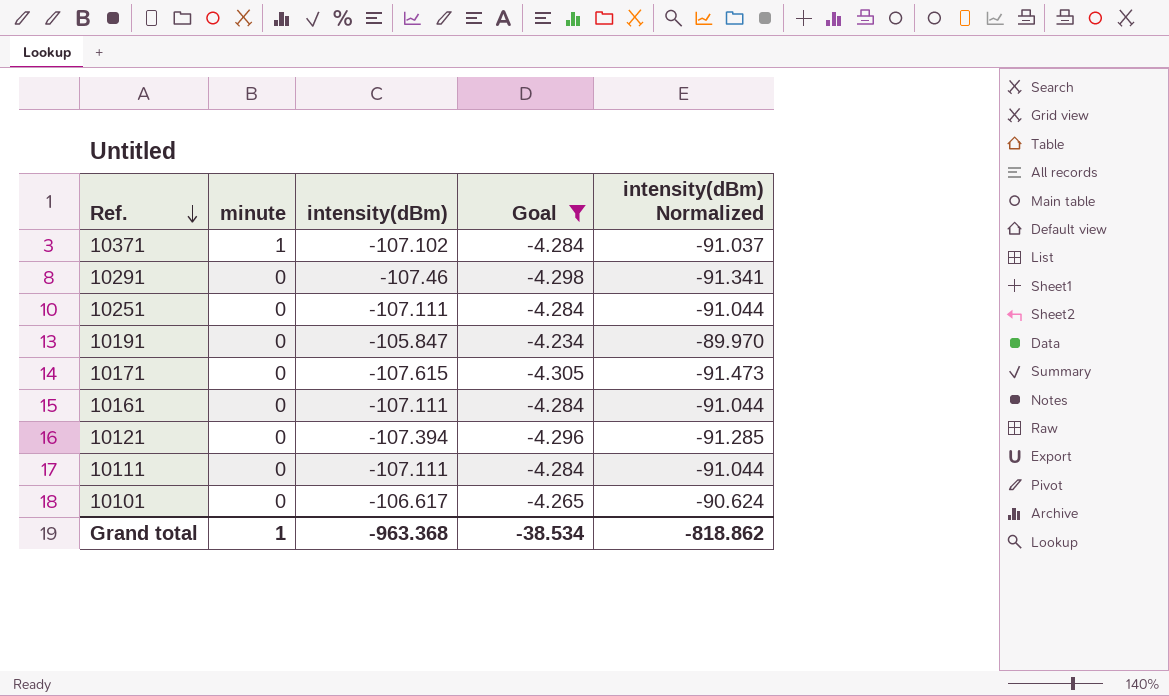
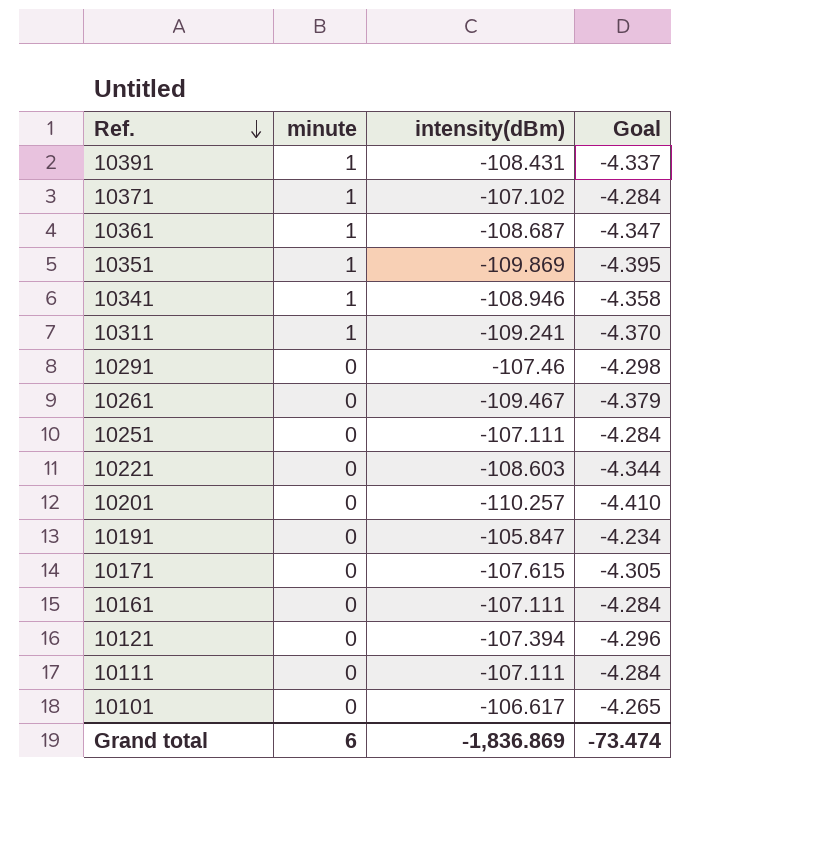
filter: Goal >= -4.305 -> none
column intensity(dBm) Normalized | formula: [intensity(dBm)] * 0.85 -> none
Grand total | minute: 1 -> 6
Grand total | intensity(dBm): -963.368 -> -1,836.869
Grand total | Goal: -38.534 -> -73.474

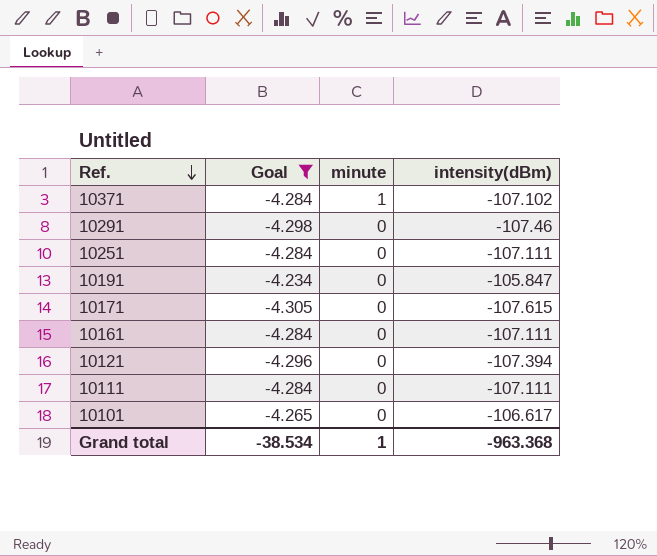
filter: none -> Goal >= -4.305
column Goal | position: 4 -> 2
Grand total | Goal: -73.474 -> -38.534
Grand total | minute: 6 -> 1
Grand total | intensity(dBm): -1,836.869 -> -963.368

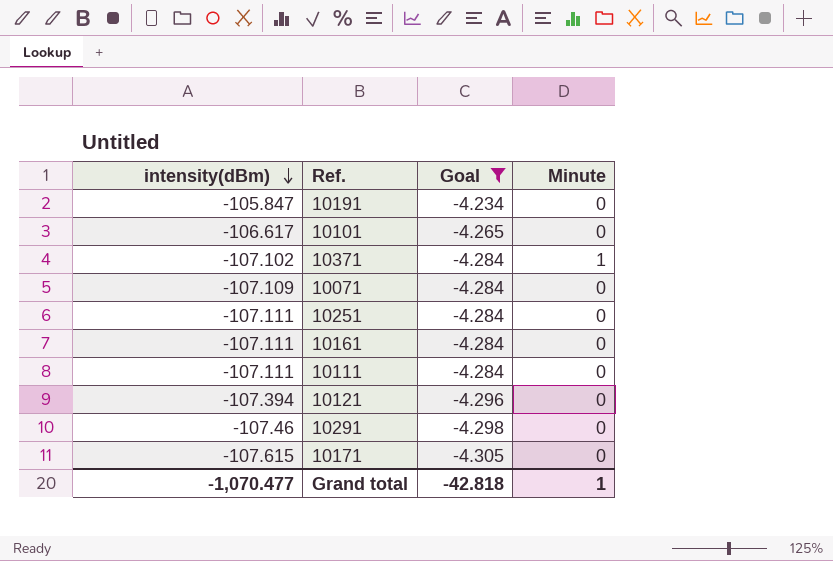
row order: Ref. descending -> intensity(dBm) descending
column intensity(dBm) | position: 4 -> 1
column name: minute -> Minute
row 10071: none -> -107.109 | -4.284 | 0
Grand total | intensity(dBm): -963.368 -> -1,070.477
Grand total | Goal: -38.534 -> -42.818

